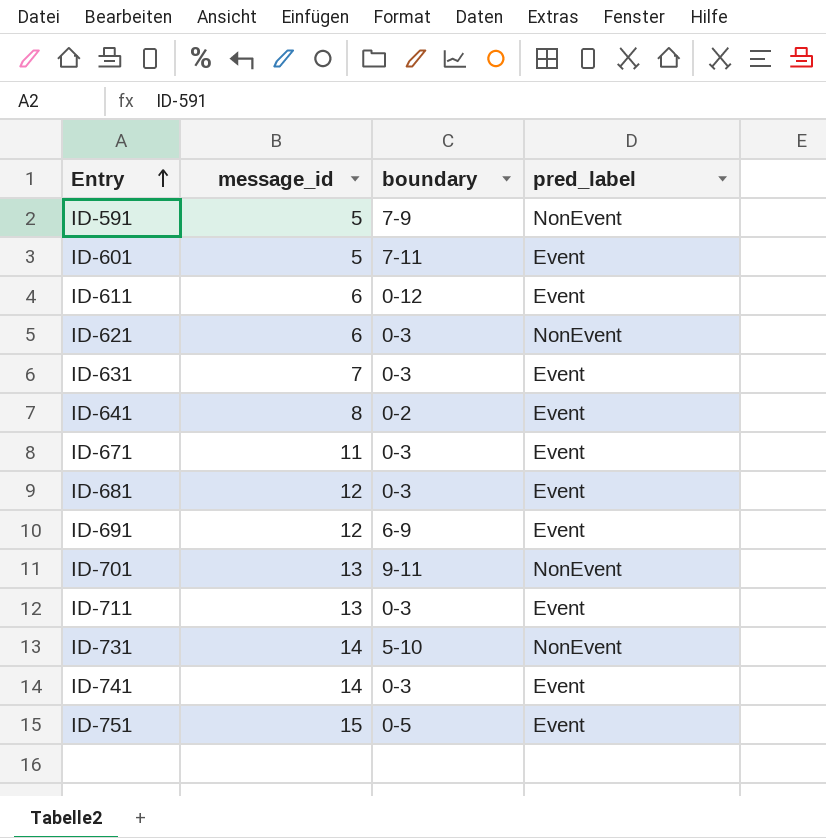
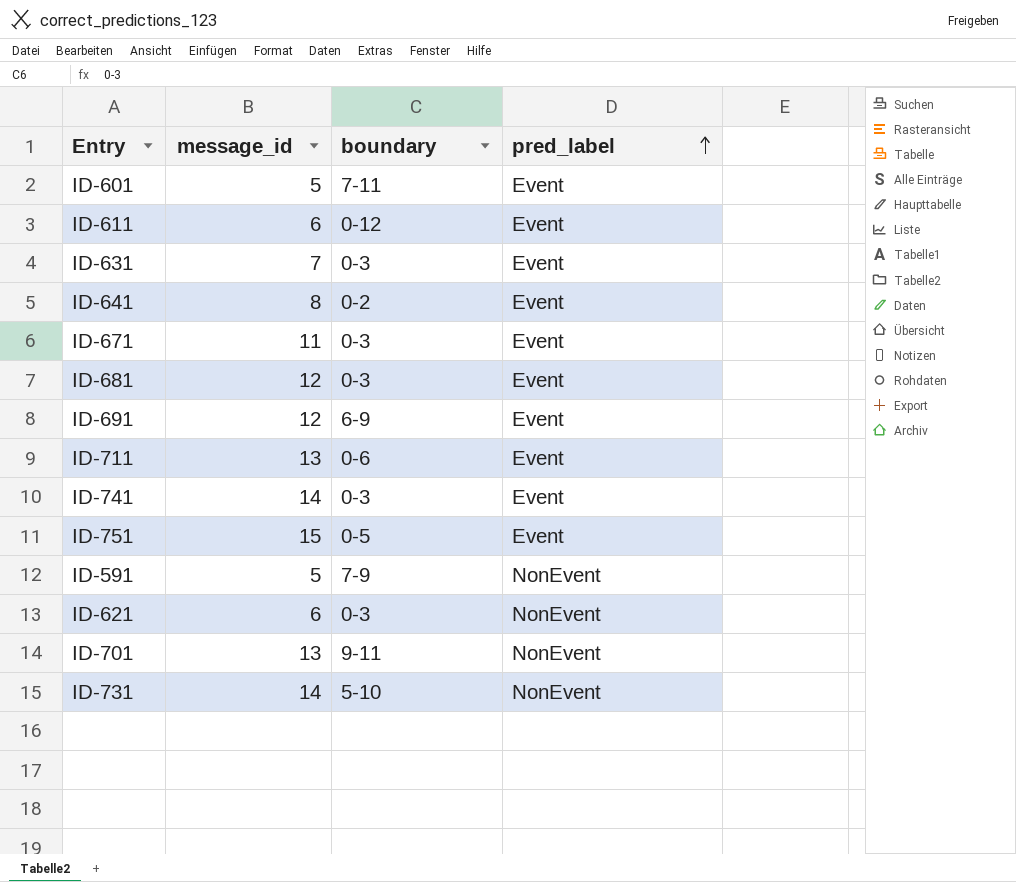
row order: Entry ascending -> pred_label ascending
ID-711 | boundary: 0-3 -> 0-6

